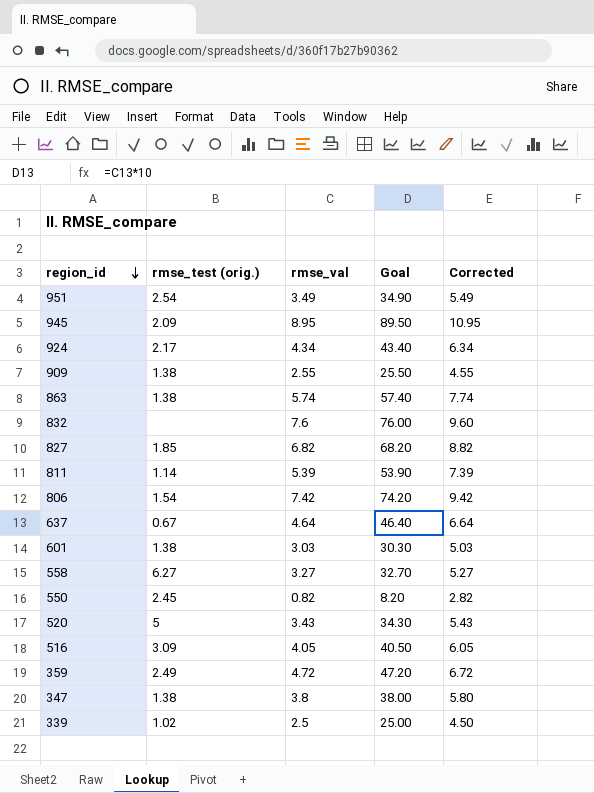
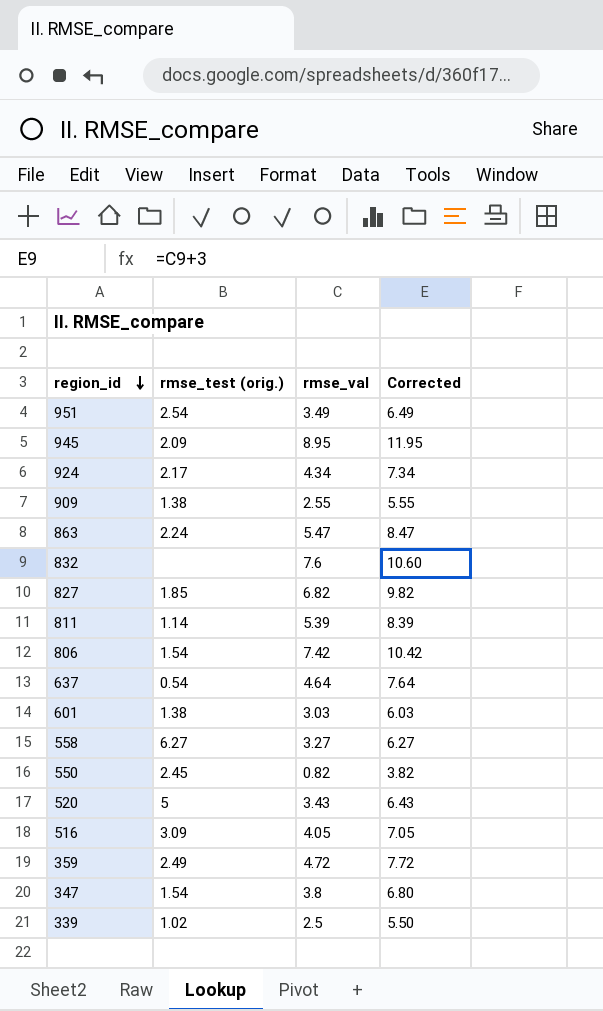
column Goal | formula: [rmse_val] * 10 -> none
column Corrected | formula: [rmse_val] + 2 -> [rmse_val] + 3
863 | rmse_test (orig.): 1.38 -> 2.24
863 | rmse_val: 5.74 -> 5.47
637 | rmse_test (orig.): 0.67 -> 0.54
347 | rmse_test (orig.): 1.38 -> 1.54

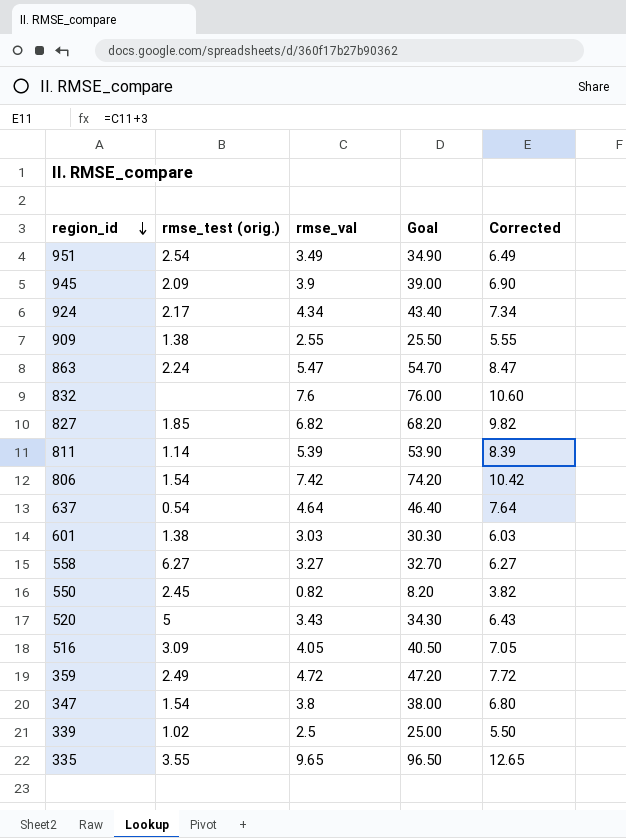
column Goal | formula: none -> [rmse_val] * 10
945 | rmse_val: 8.95 -> 3.9
945 | Corrected: 11.95 -> 6.90
row 335: none -> 3.55 | 9.65 | 96.50 | 12.65

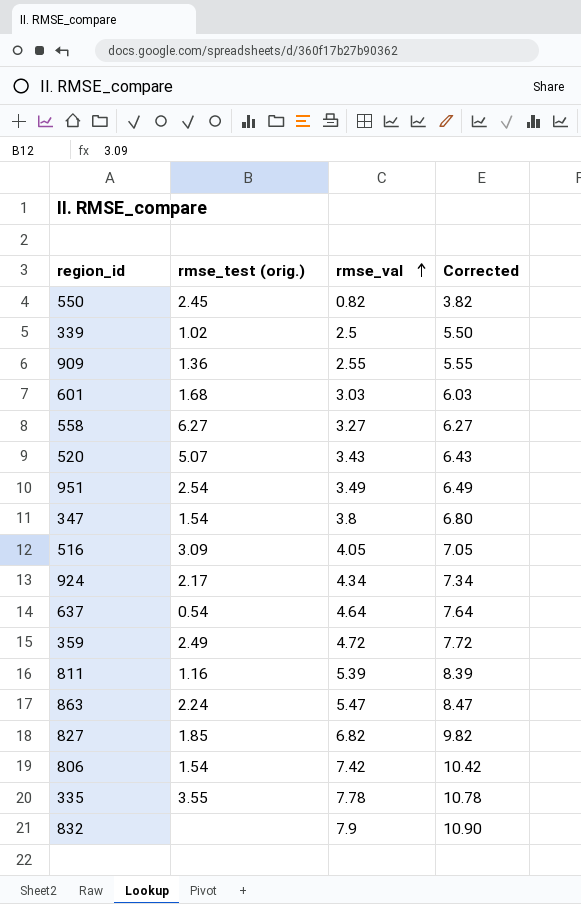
row order: region_id descending -> rmse_val ascending
column Goal | formula: [rmse_val] * 10 -> none
row 945: 2.09 | 3.9 | 39.00 | 6.90 -> none
909 | rmse_test (orig.): 1.38 -> 1.36
601 | rmse_test (orig.): 1.38 -> 1.68
520 | rmse_test (orig.): 5 -> 5.07
811 | rmse_test (orig.): 1.14 -> 1.16
335 | rmse_val: 9.65 -> 7.78
335 | Corrected: 12.65 -> 10.78
832 | rmse_val: 7.6 -> 7.9
832 | Corrected: 10.60 -> 10.90

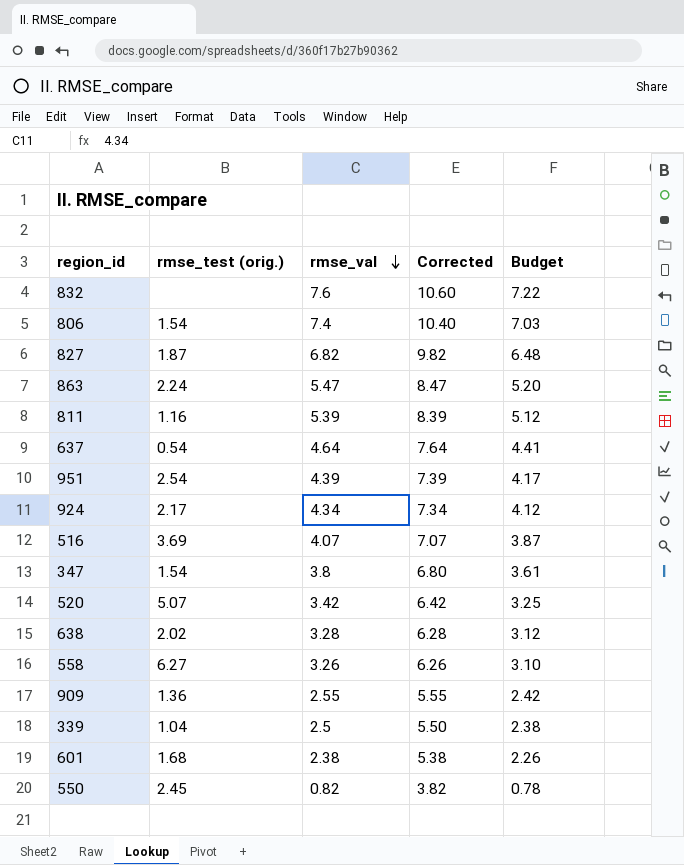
row order: rmse_val ascending -> rmse_val descending
column Budget | formula: none -> [rmse_val] * 0.95
row 359: 2.49 | 4.72 | 7.72 -> none
row 335: 3.55 | 7.78 | 10.78 -> none
832 | rmse_val: 7.9 -> 7.6
832 | Corrected: 10.90 -> 10.60
806 | rmse_val: 7.42 -> 7.4
806 | Corrected: 10.42 -> 10.40
827 | rmse_test (orig.): 1.85 -> 1.87
951 | rmse_val: 3.49 -> 4.39
951 | Corrected: 6.49 -> 7.39
516 | rmse_test (orig.): 3.09 -> 3.69
516 | rmse_val: 4.05 -> 4.07
516 | Corrected: 7.05 -> 7.07
520 | rmse_val: 3.43 -> 3.42
520 | Corrected: 6.43 -> 6.42
row 638: none -> 2.02 | 3.28 | 6.28 | 3.12
558 | rmse_val: 3.27 -> 3.26
558 | Corrected: 6.27 -> 6.26
339 | rmse_test (orig.): 1.02 -> 1.04
601 | rmse_val: 3.03 -> 2.38
601 | Corrected: 6.03 -> 5.38

